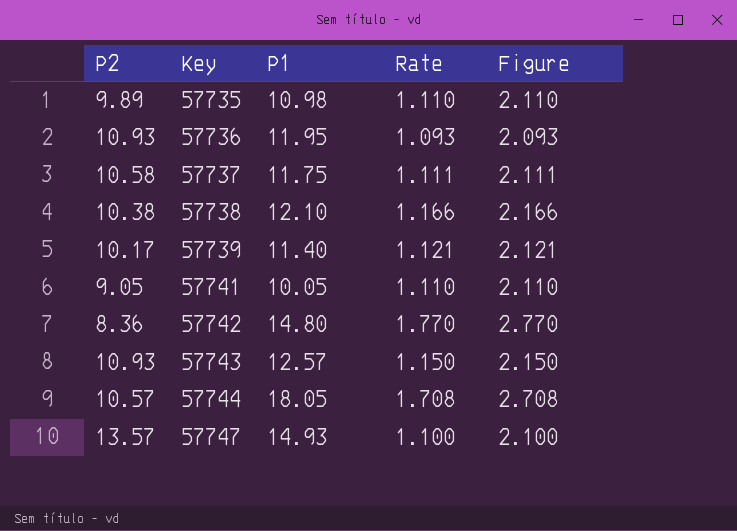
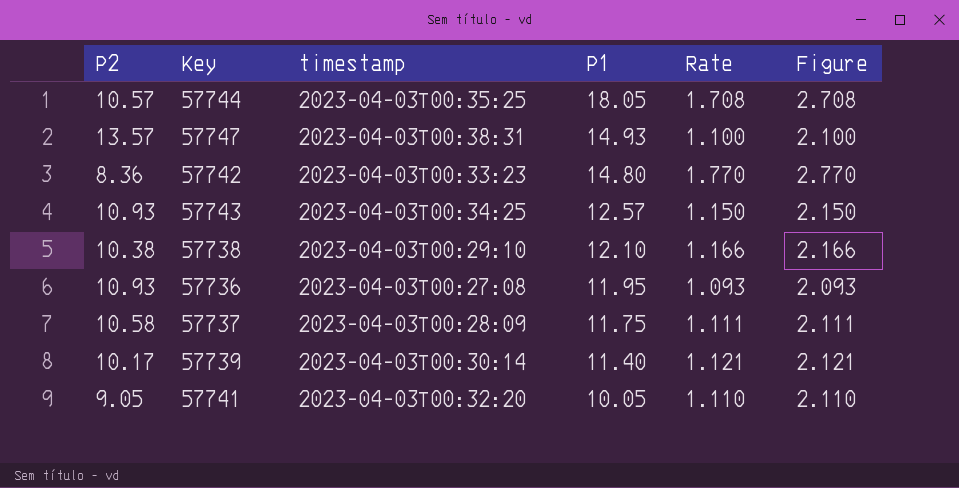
row order: Key ascending -> P1 descending
column timestamp | position: none -> 3
row 57735: 9.89 | 10.98 | 1.110 | 2.110 -> none

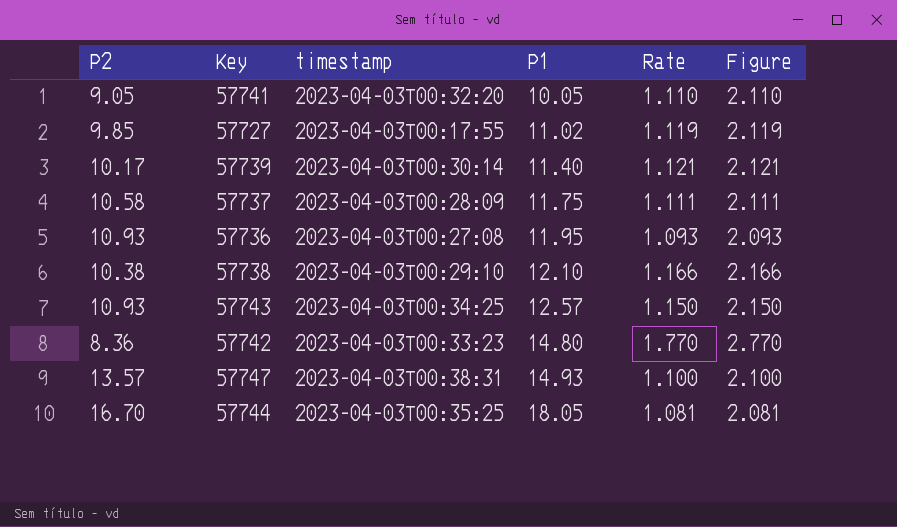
row order: P1 descending -> P1 ascending
row 57727: none -> 9.85 | 2023-04-03T00:17:55 | 11.02 | 1.119 | 2.119
57744 | P2: 10.57 -> 16.70
57744 | Rate: 1.708 -> 1.081
57744 | Figure: 2.708 -> 2.081

